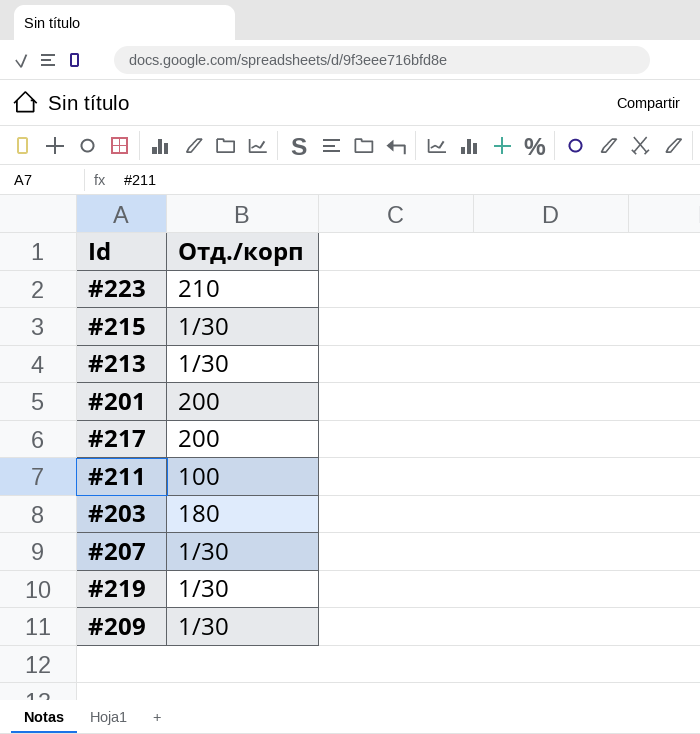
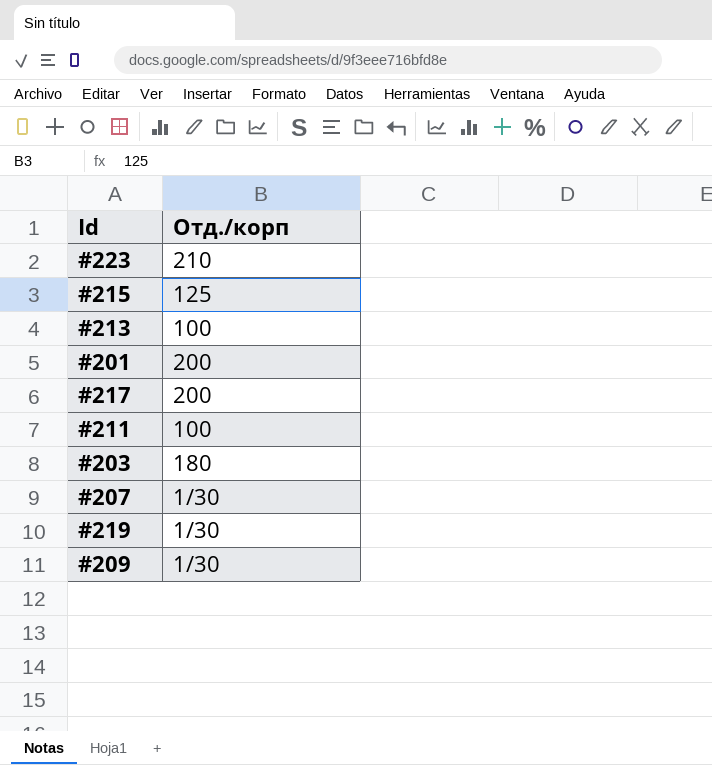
#215 | Отд./корп: 1/30 -> 125
#213 | Отд./корп: 1/30 -> 100

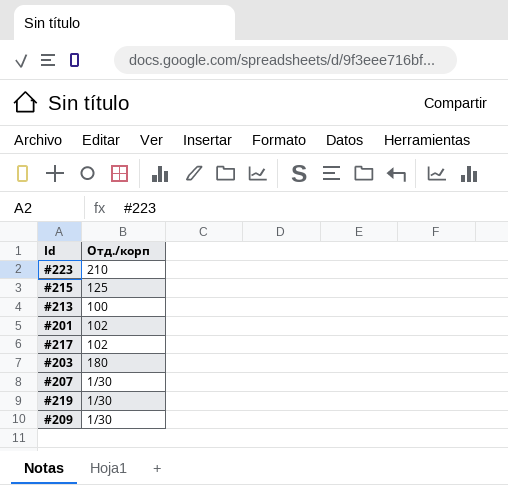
row #211: 100 -> none
#201 | Отд./корп: 200 -> 102
#217 | Отд./корп: 200 -> 102

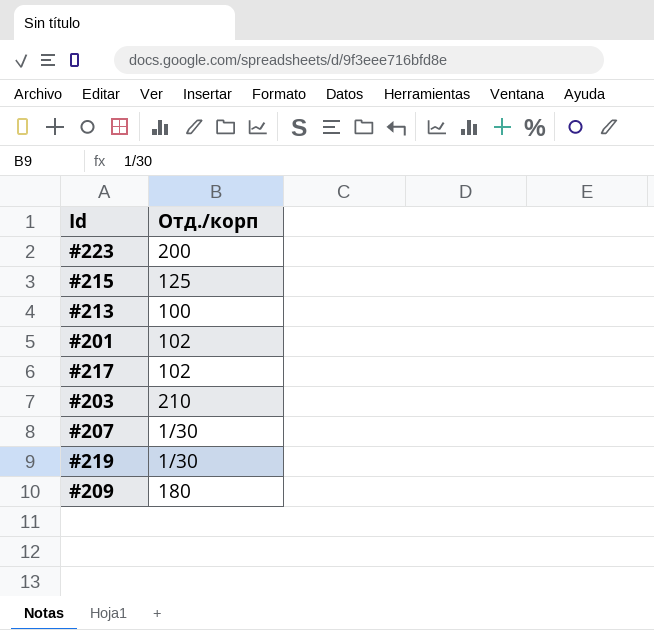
#223 | Отд./корп: 210 -> 200
#203 | Отд./корп: 180 -> 210
#209 | Отд./корп: 1/30 -> 180

